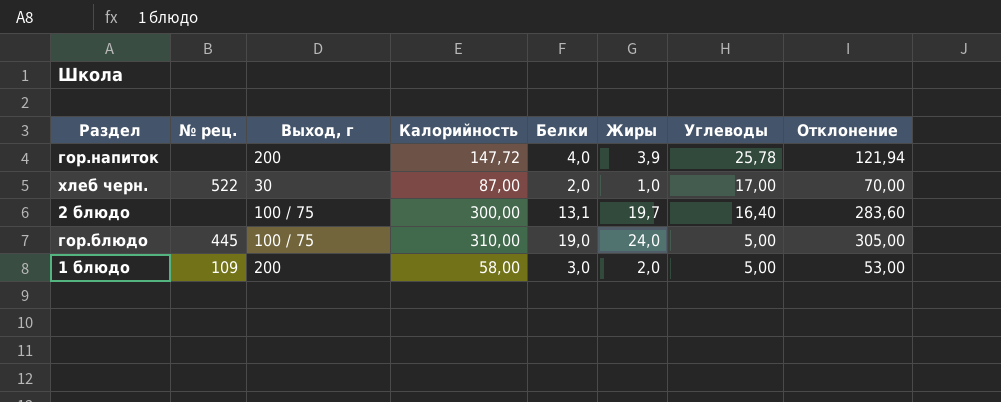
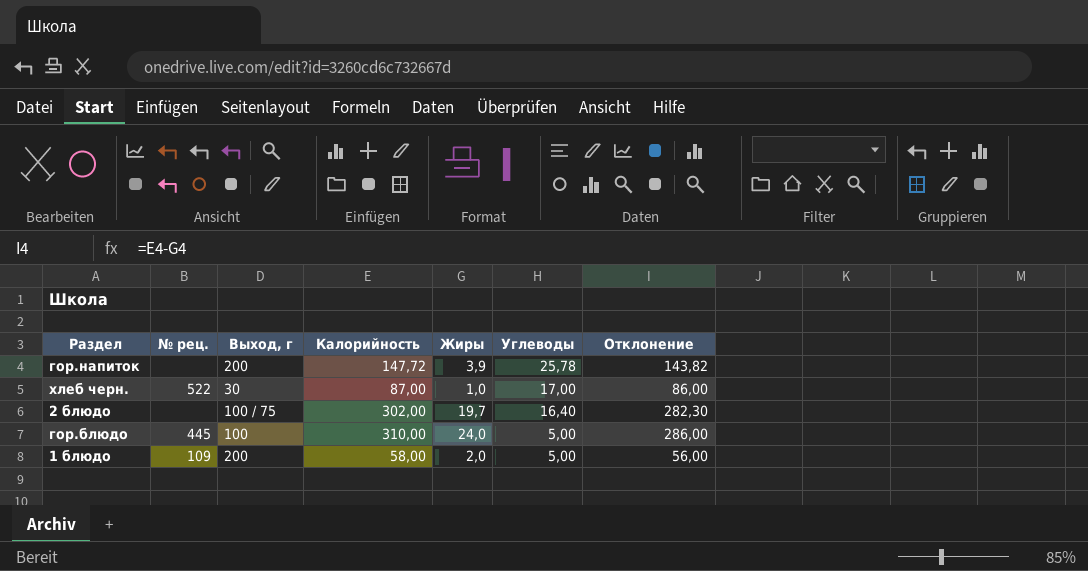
column Белки | position: 5 -> none
column Отклонение | formula: [Калорийность] - [Углеводы] -> [Калорийность] - [Жиры]
2 блюдо | Калорийность: 300,00 -> 302,00
гор.блюдо | Выход, г: 100 / 75 -> 100

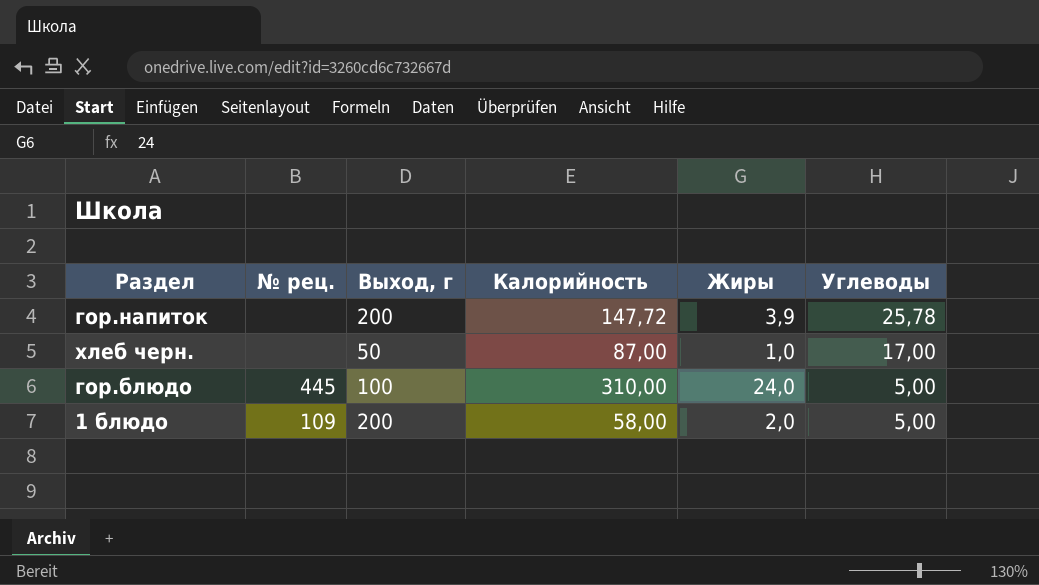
column Отклонение | formula: [Калорийность] - [Жиры] -> none
row 2 блюдо: none | 100 / 75 | 302,00 | 19,7 | 16,40 | 282,30 -> none
хлеб черн. | № рец.: 522 -> none
хлеб черн. | Выход, г: 30 -> 50

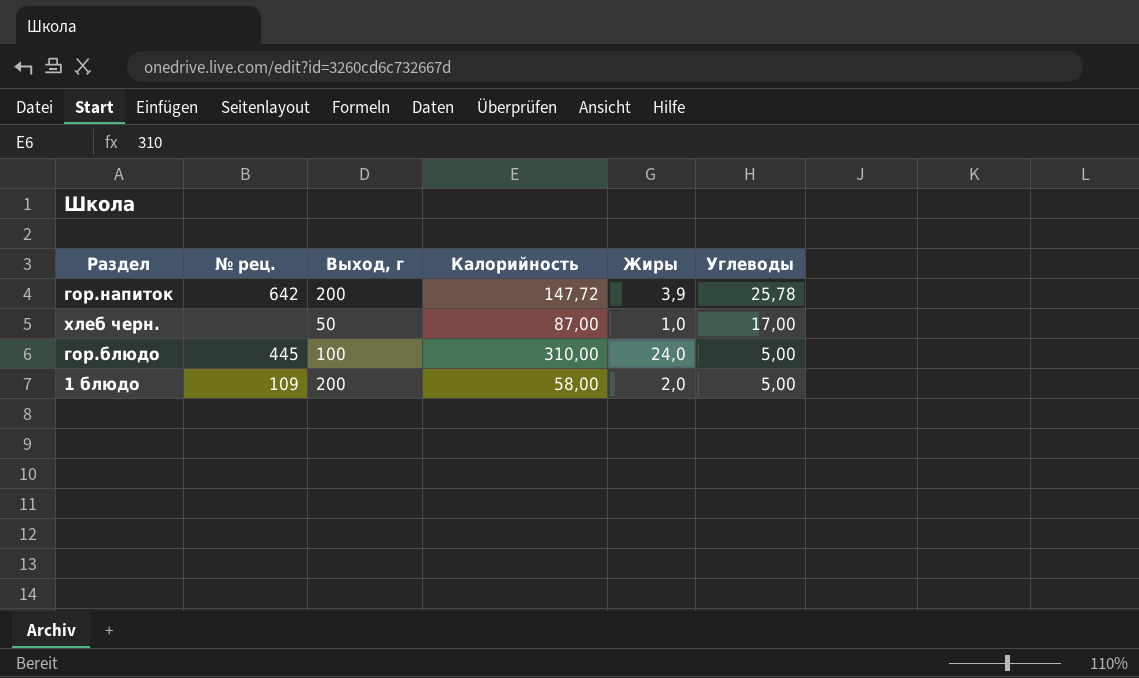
гор.напиток | № рец.: none -> 642

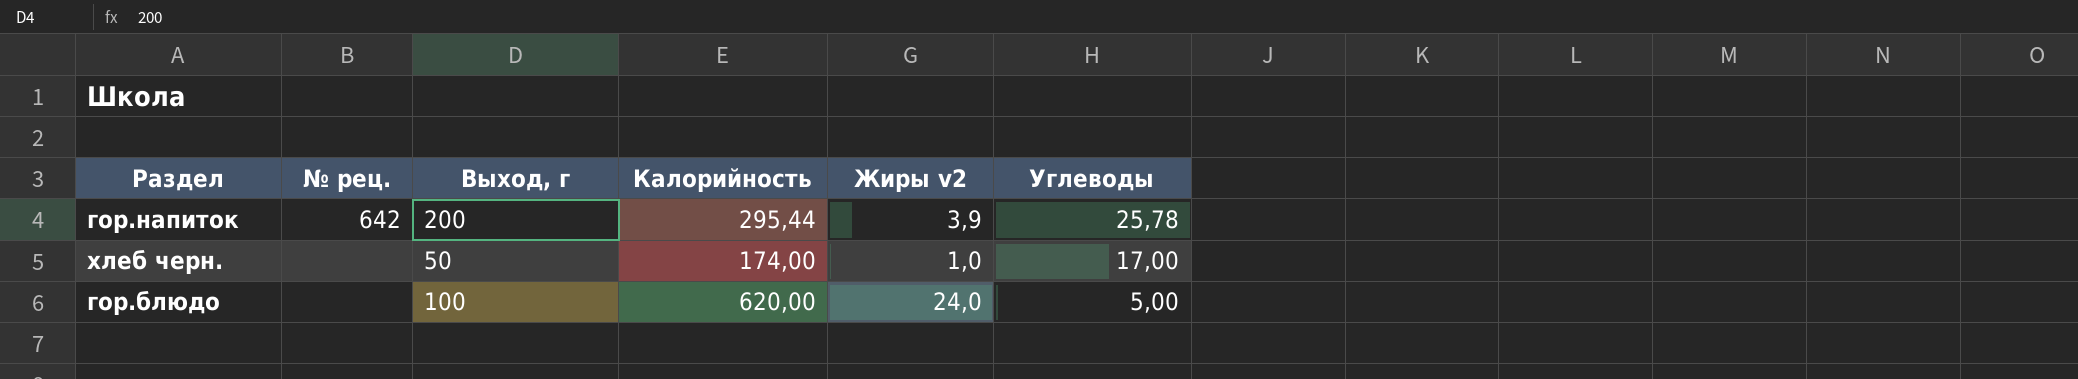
column name: Жиры -> Жиры v2
row 1 блюдо: 109 | 200 | 58,00 | 2,0 | 5,00 -> none
гор.напиток | Калорийность: 147,72 -> 295,44
хлеб черн. | Калорийность: 87,00 -> 174,00
гор.блюдо | № рец.: 445 -> none
гор.блюдо | Калорийность: 310,00 -> 620,00

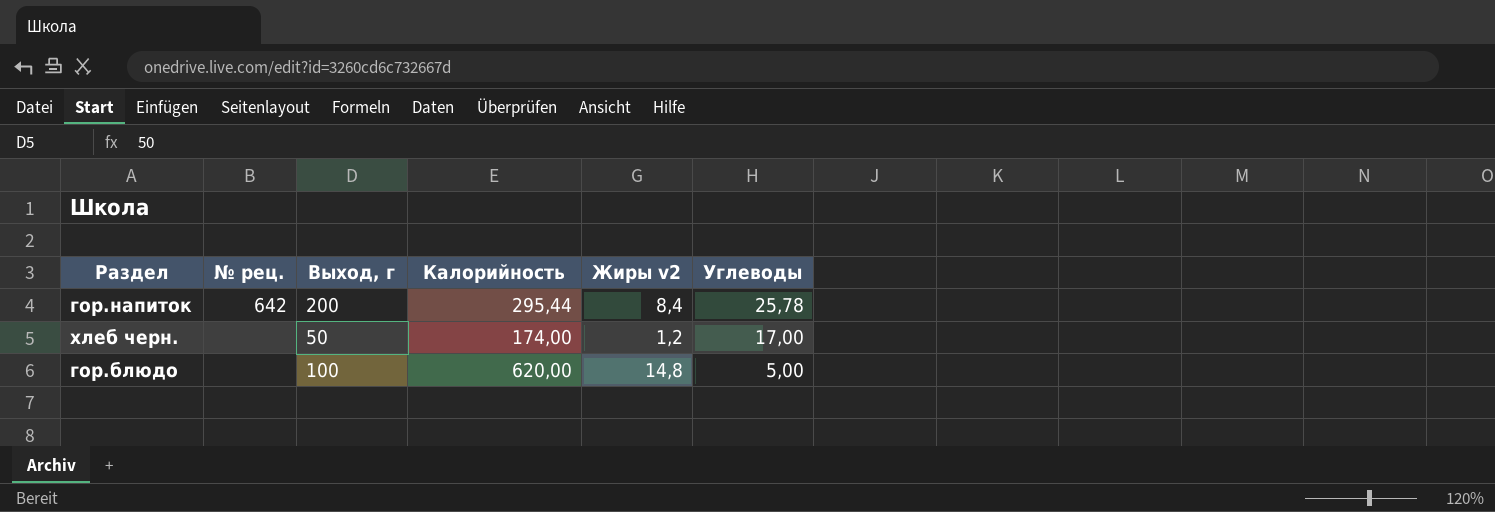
гор.напиток | Жиры v2: 3,9 -> 8,4
хлеб черн. | Жиры v2: 1,0 -> 1,2
гор.блюдо | Жиры v2: 24,0 -> 14,8

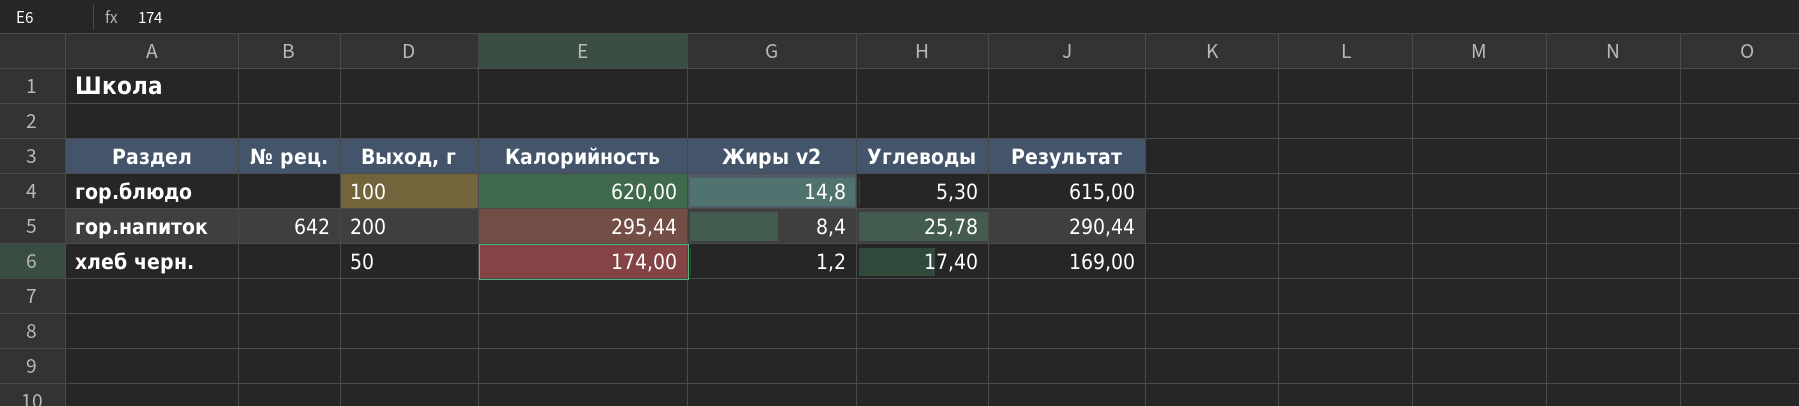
row order: Углеводы descending -> Раздел ascending
column Результат | formula: none -> [Калорийность] - 5
гор.блюдо | Углеводы: 5,00 -> 5,30
хлеб черн. | Углеводы: 17,00 -> 17,40

